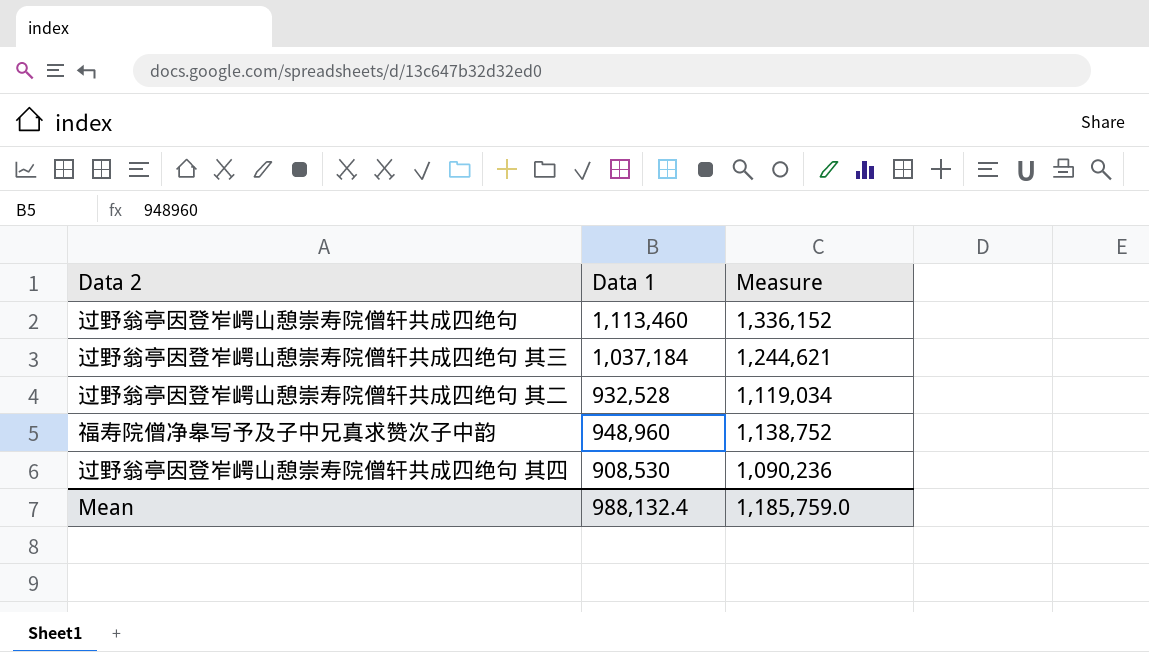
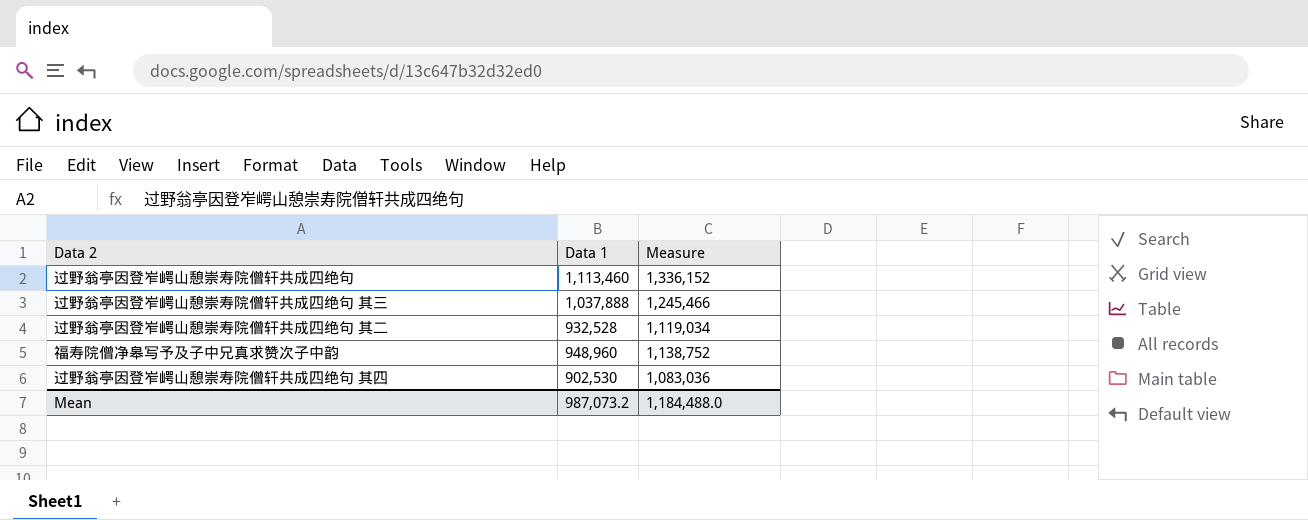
过野翁亭因登岝崿山憩崇寿院僧轩共成四绝句 其三 | Data 1: 1,037,184 -> 1,037,888
过野翁亭因登岝崿山憩崇寿院僧轩共成四绝句 其三 | Measure: 1,244,621 -> 1,245,466
过野翁亭因登岝崿山憩崇寿院僧轩共成四绝句 其四 | Data 1: 908,530 -> 902,530
过野翁亭因登岝崿山憩崇寿院僧轩共成四绝句 其四 | Measure: 1,090,236 -> 1,083,036
Mean | Data 1: 988,132.4 -> 987,073.2
Mean | Measure: 1,185,759.0 -> 1,184,488.0

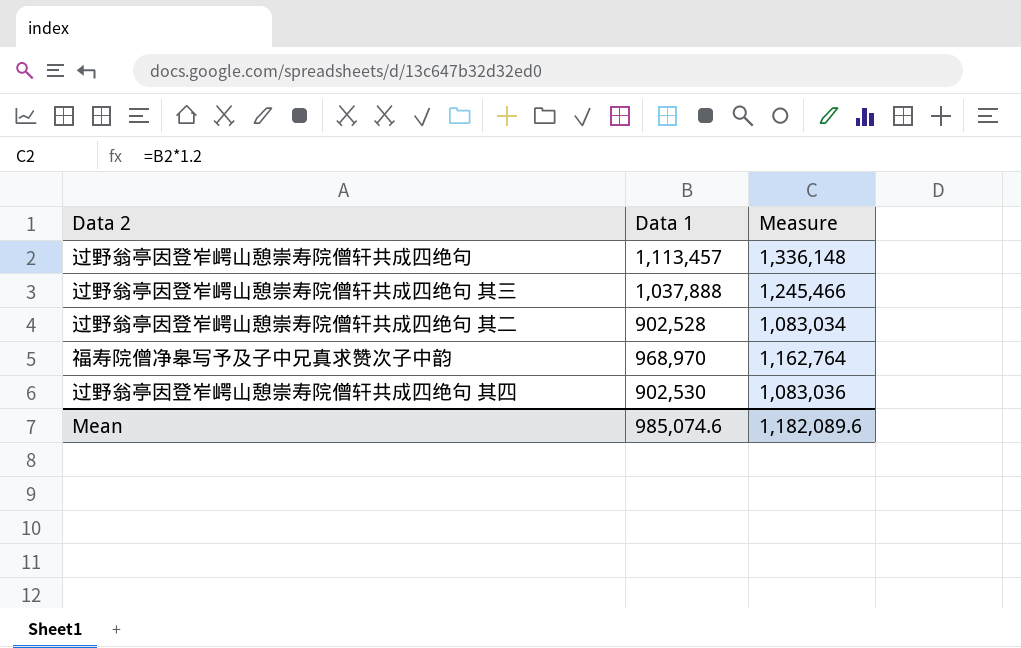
过野翁亭因登岝崿山憩崇寿院僧轩共成四绝句 | Data 1: 1,113,460 -> 1,113,457
过野翁亭因登岝崿山憩崇寿院僧轩共成四绝句 | Measure: 1,336,152 -> 1,336,148
过野翁亭因登岝崿山憩崇寿院僧轩共成四绝句 其二 | Data 1: 932,528 -> 902,528
过野翁亭因登岝崿山憩崇寿院僧轩共成四绝句 其二 | Measure: 1,119,034 -> 1,083,034
福寿院僧净皋写予及子中兄真求赞次子中韵 | Data 1: 948,960 -> 968,970
福寿院僧净皋写予及子中兄真求赞次子中韵 | Measure: 1,138,752 -> 1,162,764
Mean | Data 1: 987,073.2 -> 985,074.6
Mean | Measure: 1,184,488.0 -> 1,182,089.6

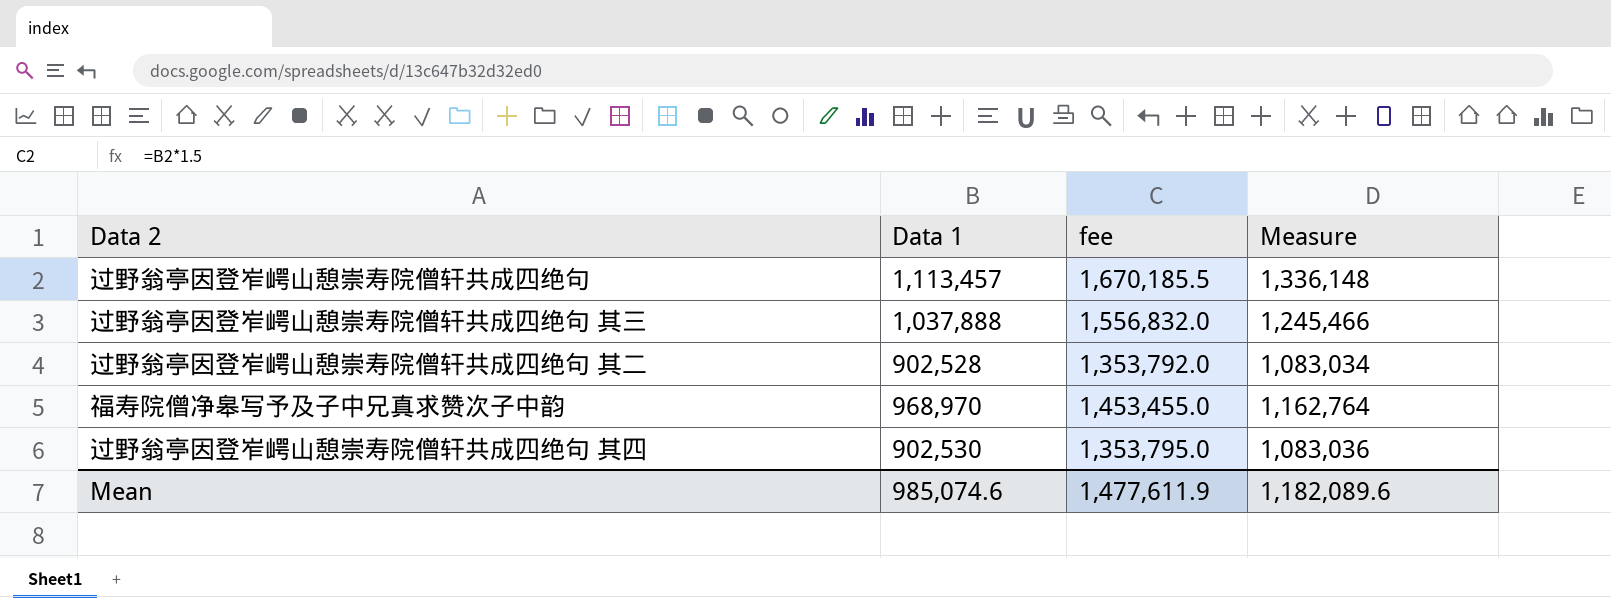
column fee | formula: none -> [Data 1] * 1.5

